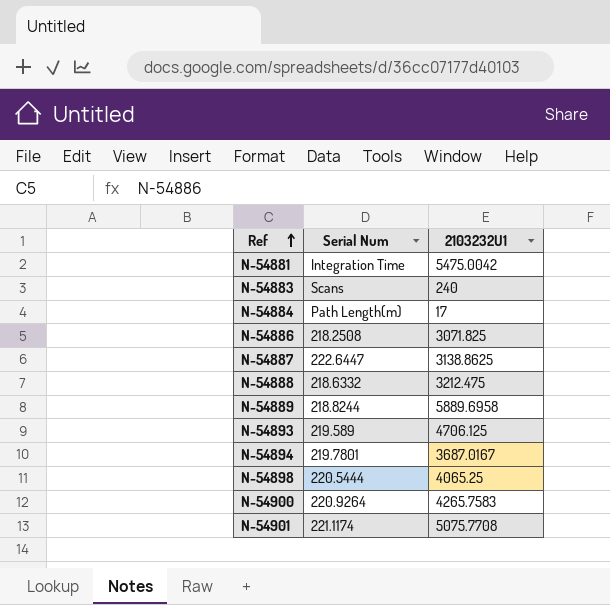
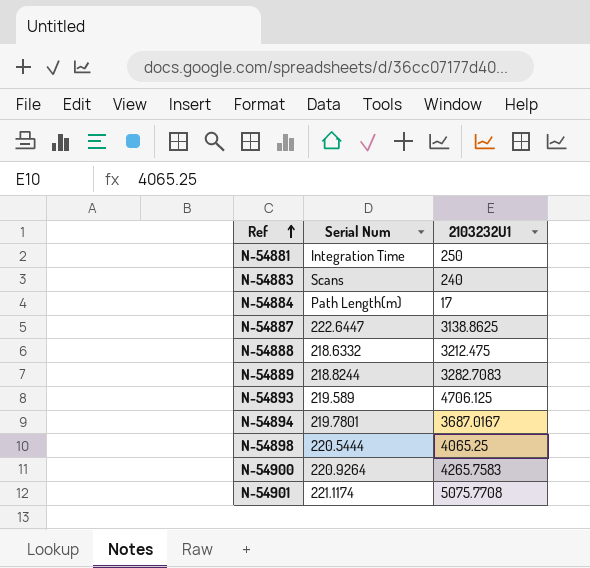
row N-54886: 218.2508 | 3071.825 -> none
N-54881 | 2103232U1: 5475.0042 -> 250
N-54889 | 2103232U1: 5889.6958 -> 3282.7083

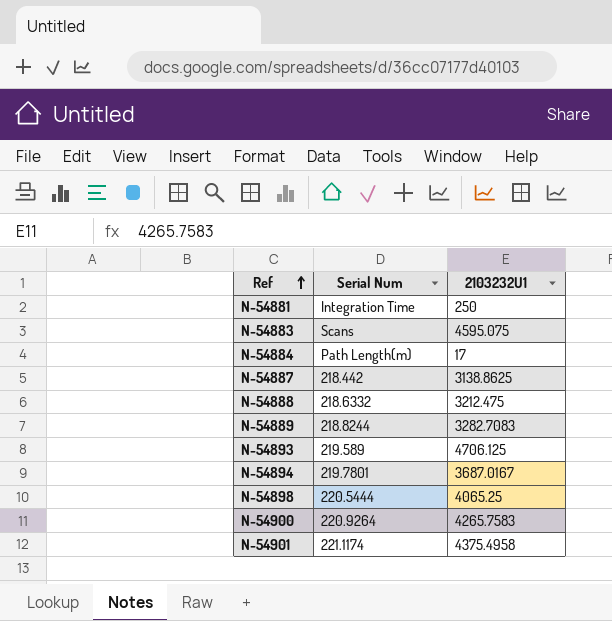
N-54883 | 2103232U1: 240 -> 4595.075
N-54887 | Serial Num: 222.6447 -> 218.442
N-54901 | 2103232U1: 5075.7708 -> 4375.4958

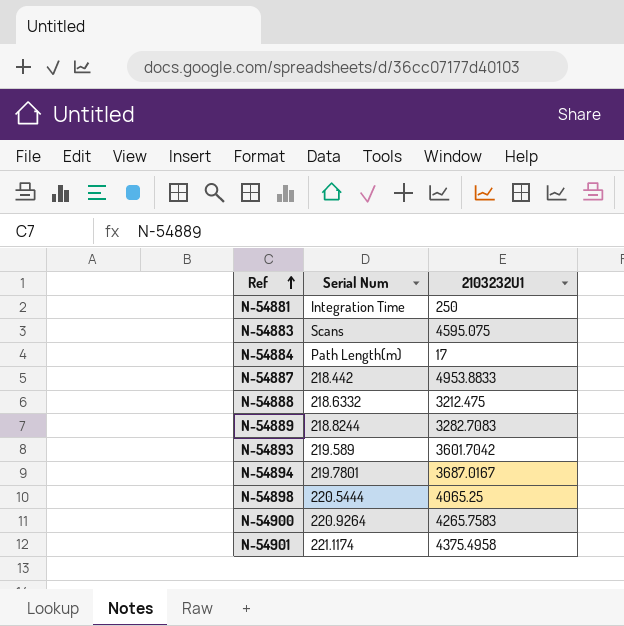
N-54887 | 2103232U1: 3138.8625 -> 4953.8833
N-54893 | 2103232U1: 4706.125 -> 3601.7042

